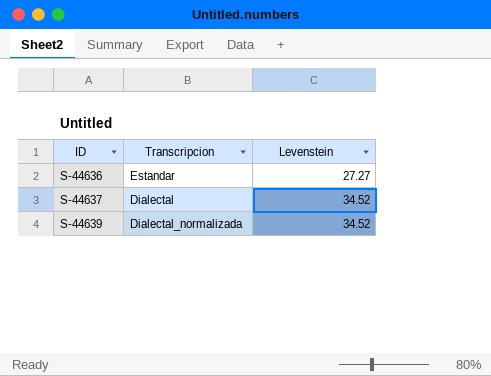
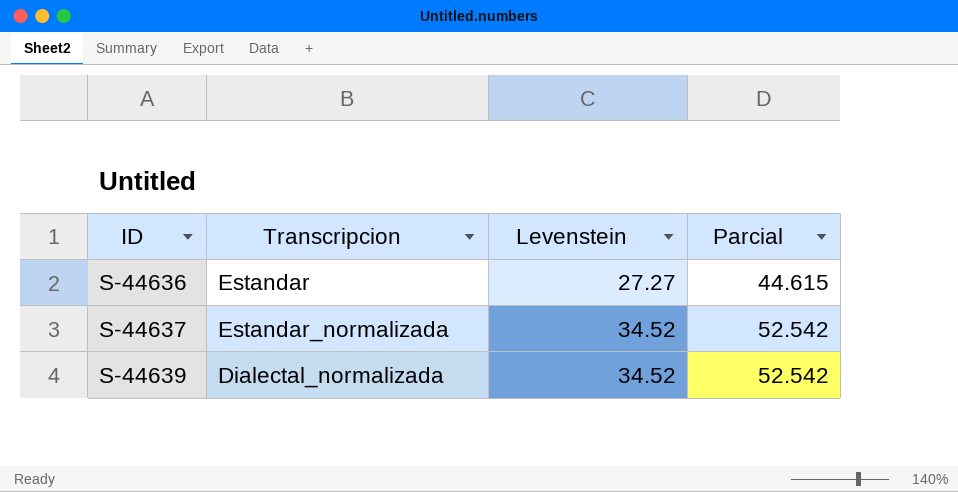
column Parcial | position: none -> 4
S-44637 | Transcripcion: Dialectal -> Estandar_normalizada

